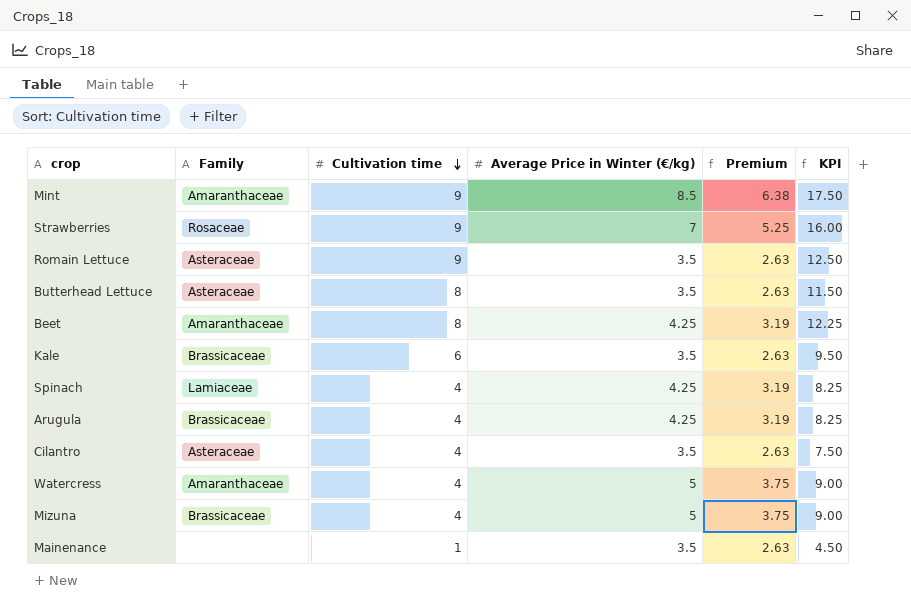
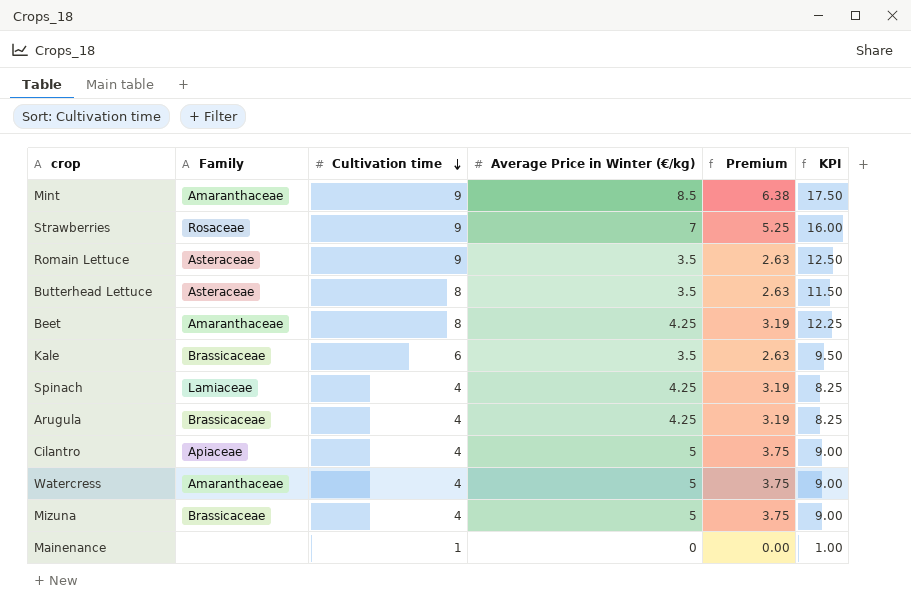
Cilantro | Family: Asteraceae -> Apiaceae
Cilantro | Average Price in Winter (€/kg): 3.5 -> 5
Cilantro | Premium: 2.63 -> 3.75
Cilantro | KPI: 7.50 -> 9.00
Mainenance | Average Price in Winter (€/kg): 3.5 -> 0
Mainenance | Premium: 2.63 -> 0.00
Mainenance | KPI: 4.50 -> 1.00

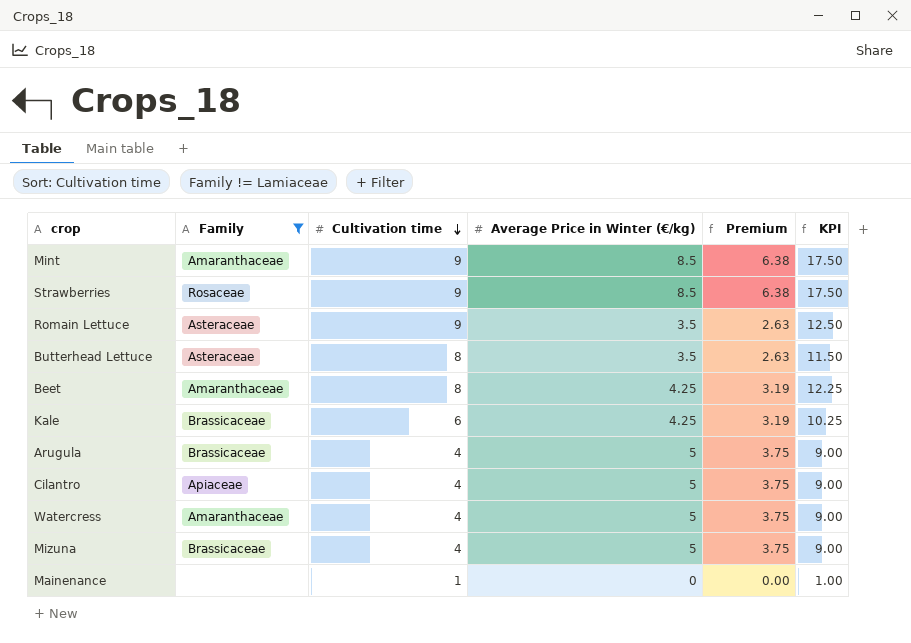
filter: none -> Family != Lamiaceae
Strawberries | Average Price in Winter (€/kg): 7 -> 8.5
Strawberries | Premium: 5.25 -> 6.38
Strawberries | KPI: 16.00 -> 17.50
Kale | Average Price in Winter (€/kg): 3.5 -> 4.25
Kale | Premium: 2.63 -> 3.19
Kale | KPI: 9.50 -> 10.25
Arugula | Average Price in Winter (€/kg): 4.25 -> 5
Arugula | Premium: 3.19 -> 3.75
Arugula | KPI: 8.25 -> 9.00

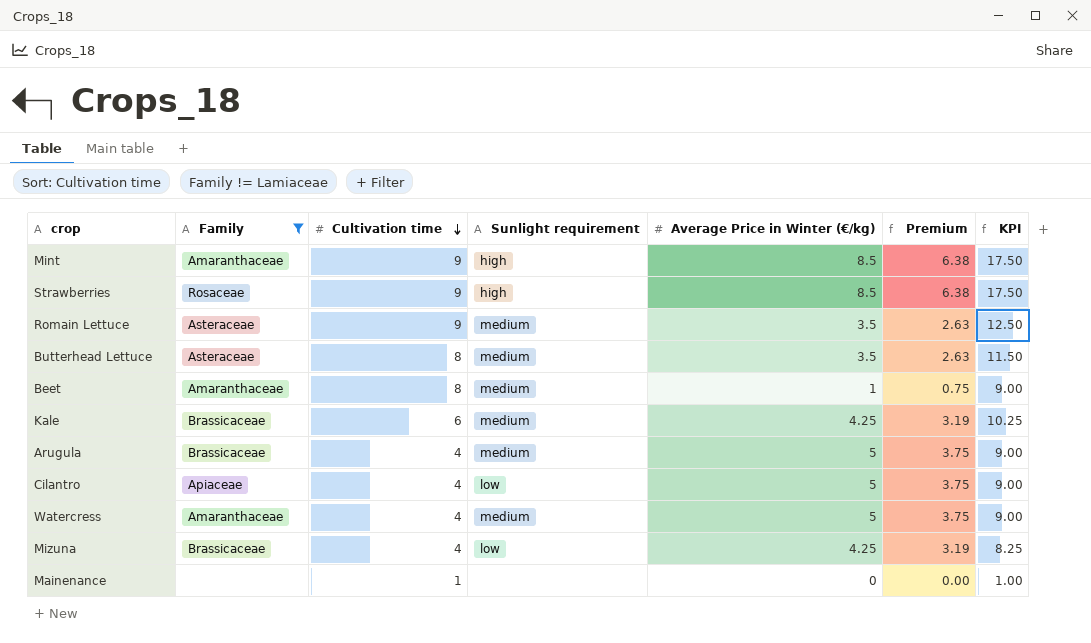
column Sunlight requirement | position: none -> 4
Beet | Average Price in Winter (€/kg): 4.25 -> 1
Beet | Premium: 3.19 -> 0.75
Beet | KPI: 12.25 -> 9.00
Mizuna | Average Price in Winter (€/kg): 5 -> 4.25
Mizuna | Premium: 3.75 -> 3.19
Mizuna | KPI: 9.00 -> 8.25

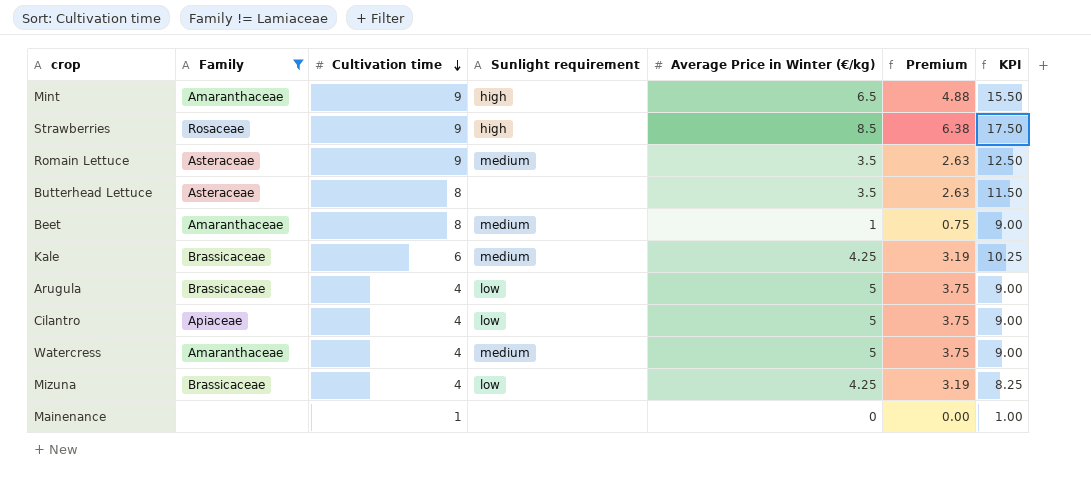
Mint | Average Price in Winter (€/kg): 8.5 -> 6.5
Mint | Premium: 6.38 -> 4.88
Mint | KPI: 17.50 -> 15.50
Butterhead Lettuce | Sunlight requirement: medium -> none
Arugula | Sunlight requirement: medium -> low

